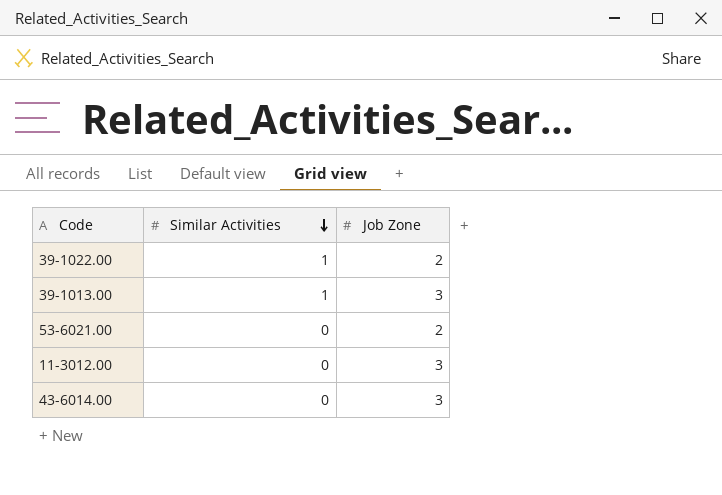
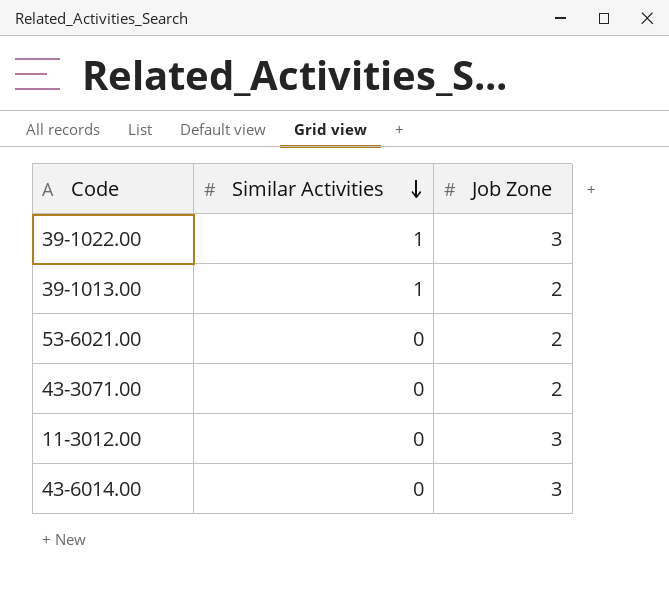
39-1022.00 | Job Zone: 2 -> 3
39-1013.00 | Job Zone: 3 -> 2
row 43-3071.00: none -> 0 | 2

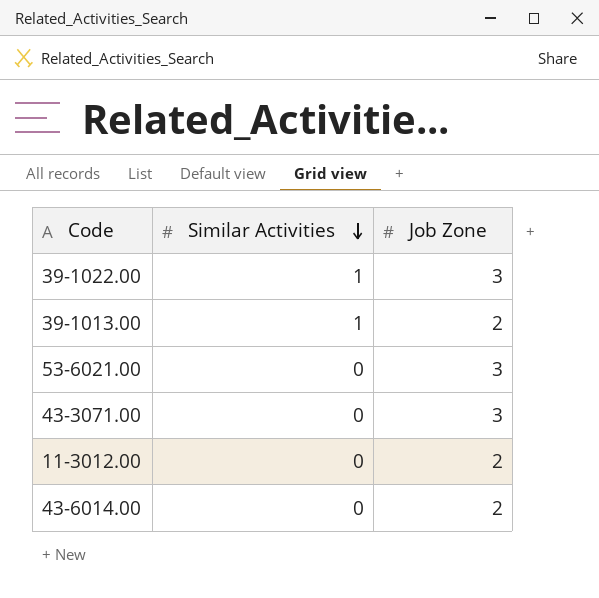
53-6021.00 | Job Zone: 2 -> 3
43-3071.00 | Job Zone: 2 -> 3
11-3012.00 | Job Zone: 3 -> 2
43-6014.00 | Job Zone: 3 -> 2

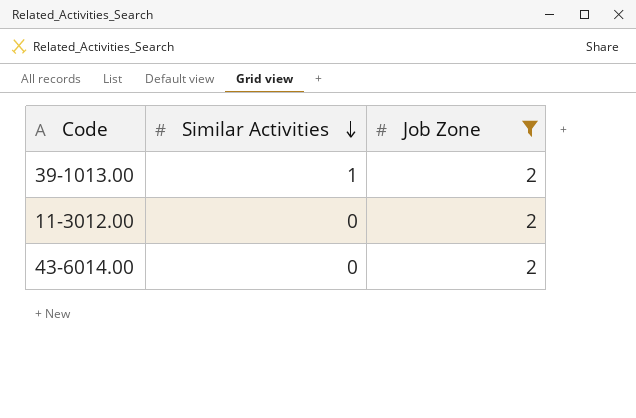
filter: none -> Job Zone = 2

